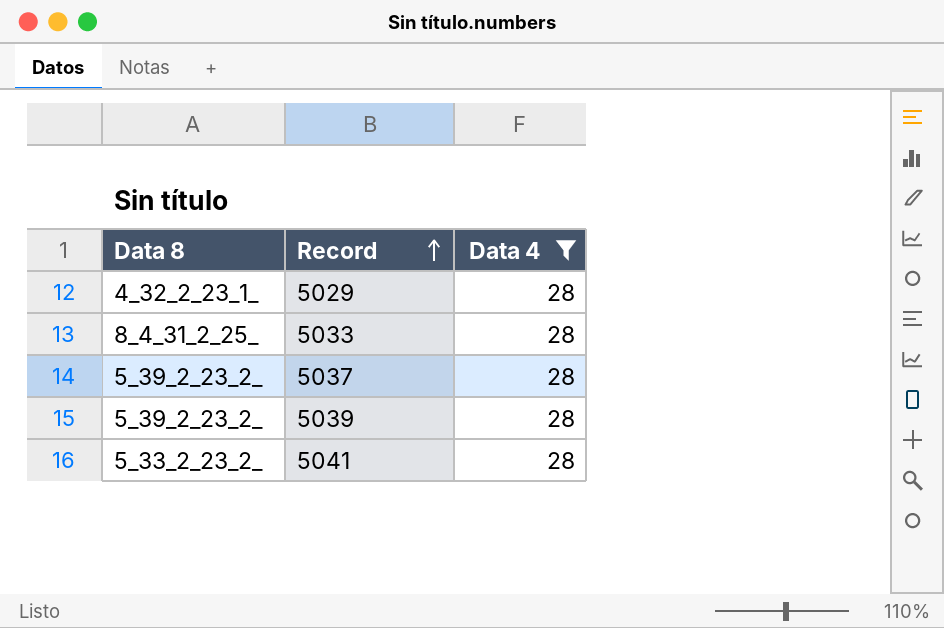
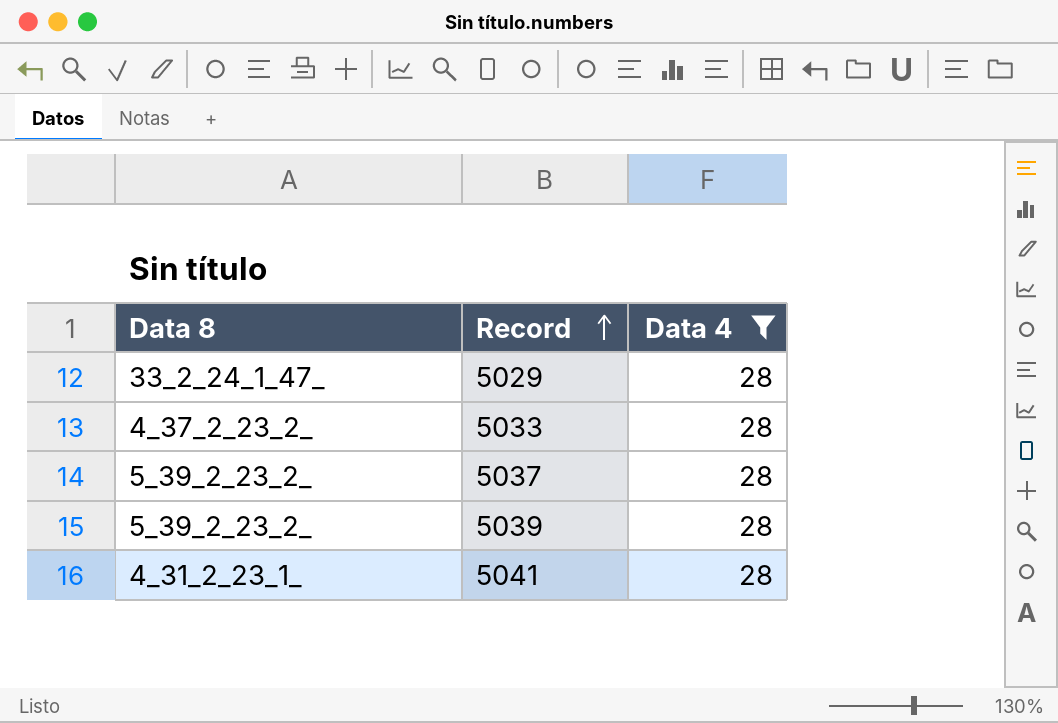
5029 | Data 8: 4_32_2_23_1_ -> 33_2_24_1_47_
5033 | Data 8: 8_4_31_2_25_ -> 4_37_2_23_2_
5041 | Data 8: 5_33_2_23_2_ -> 4_31_2_23_1_

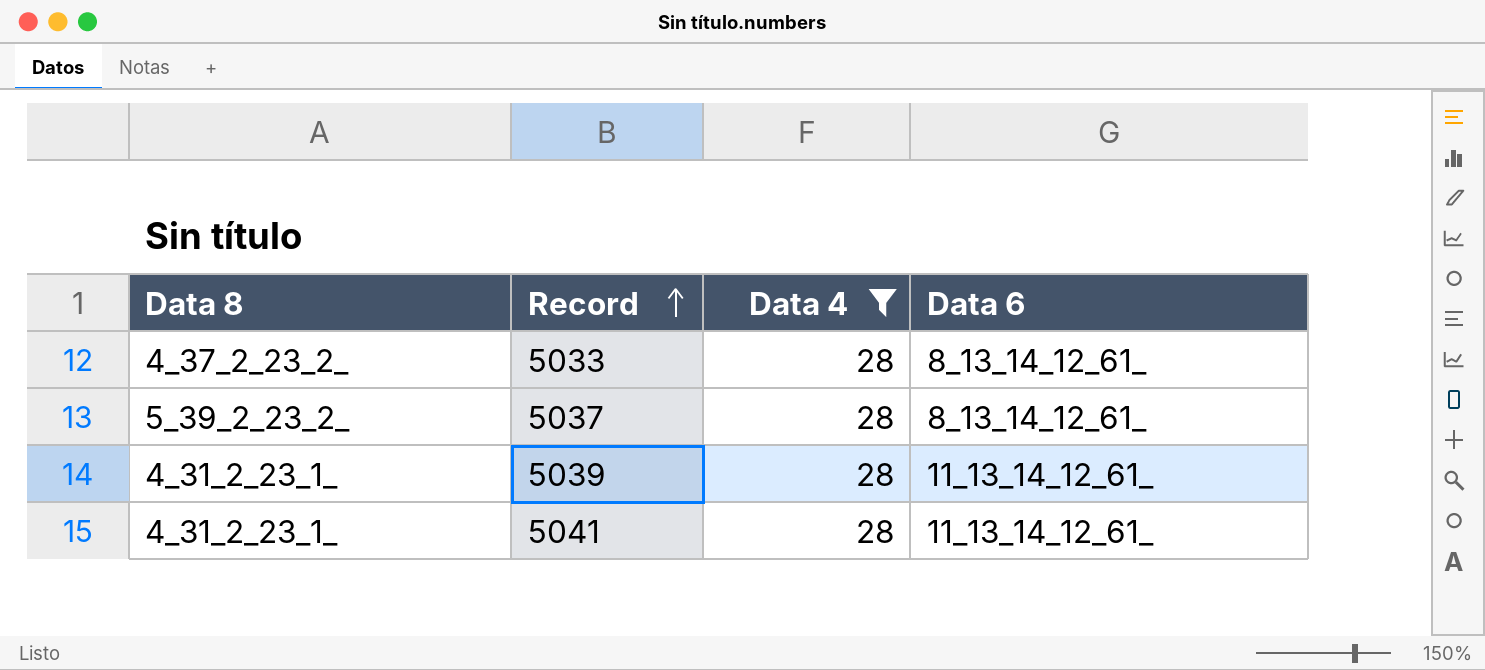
column Data 6 | position: none -> 4
row 5029: 33_2_24_1_47_ | 28 -> none
5039 | Data 8: 5_39_2_23_2_ -> 4_31_2_23_1_

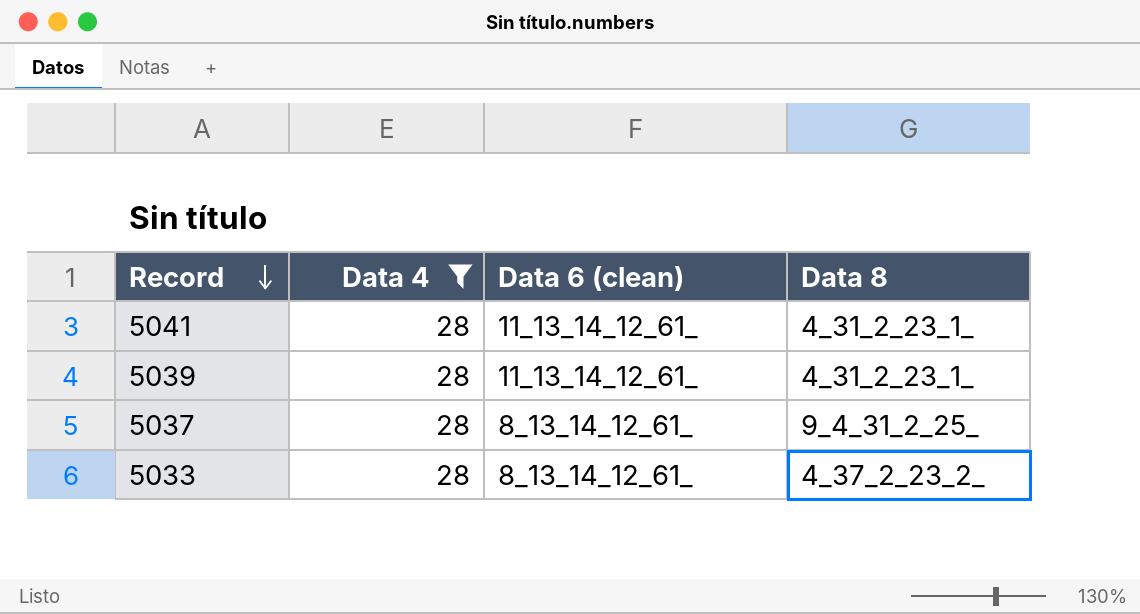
row order: Record ascending -> Record descending
column name: Data 6 -> Data 6 (clean)
column Data 8 | position: 1 -> 4
5037 | Data 8: 5_39_2_23_2_ -> 9_4_31_2_25_

